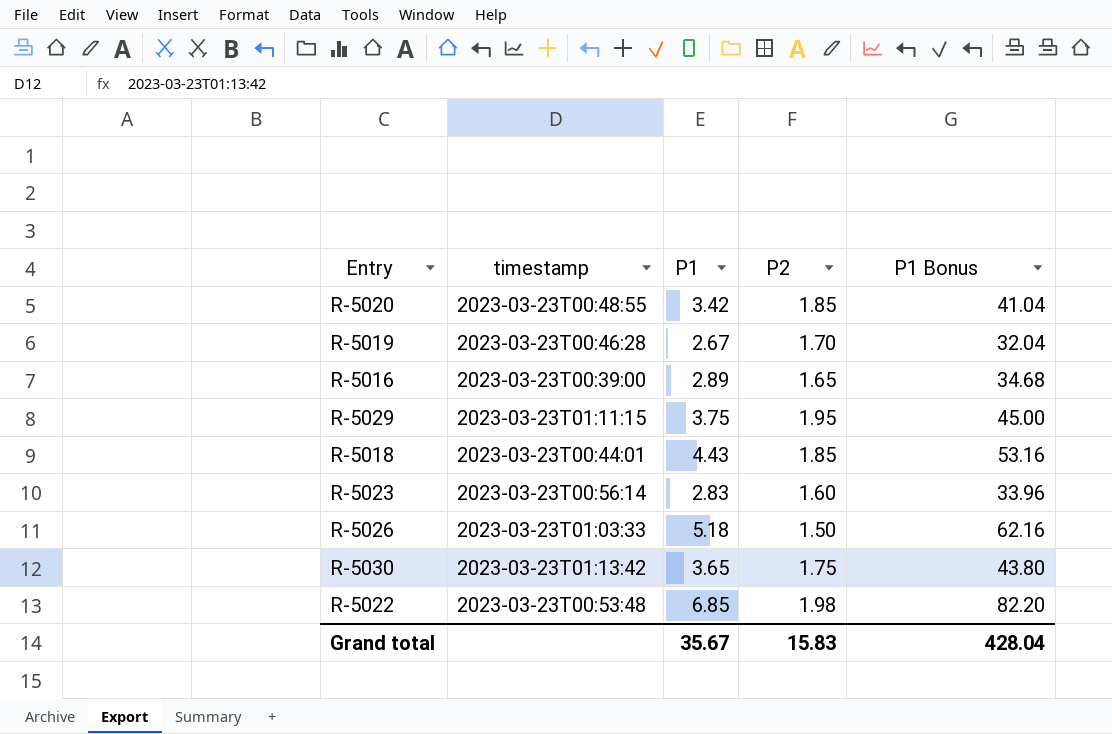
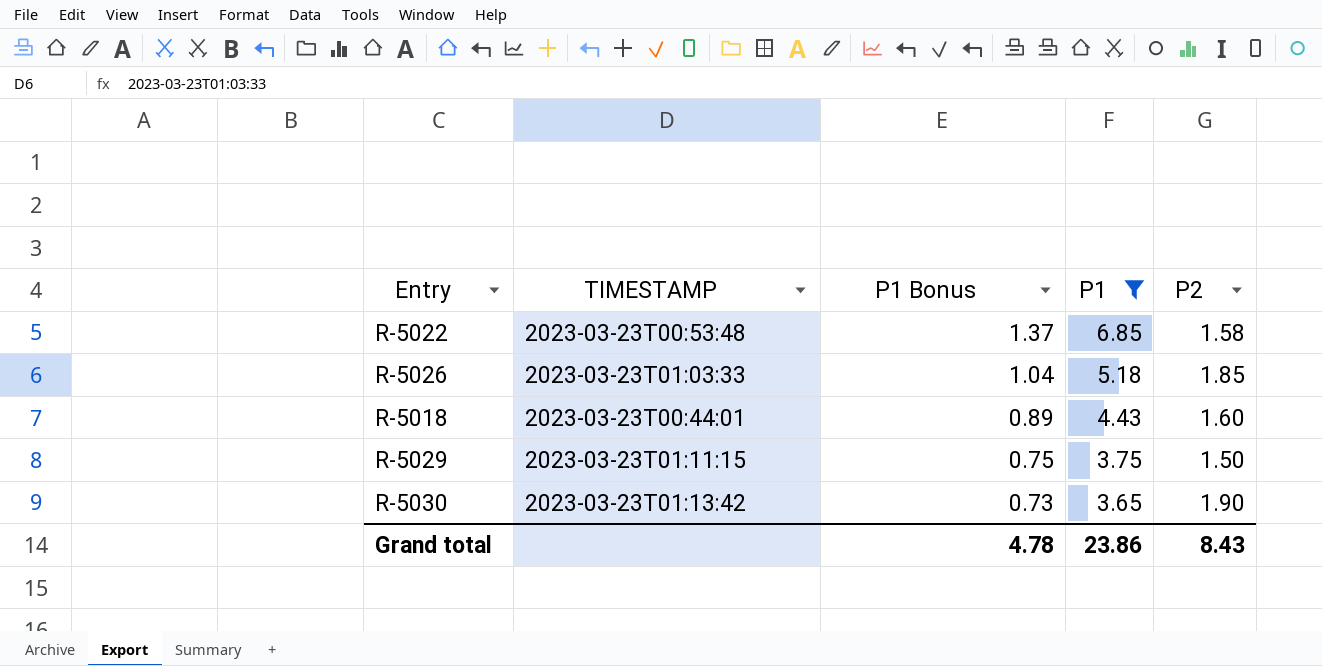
filter: none -> P1 >= 3.65
row order: none -> P1 Bonus descending
column name: timestamp -> TIMESTAMP
column P1 Bonus | formula: [P1] * 12 -> [P1] * 0.2
column P1 Bonus | position: 5 -> 3
R-5022 | P2: 1.98 -> 1.58
R-5026 | P2: 1.50 -> 1.85
R-5018 | P2: 1.85 -> 1.60
R-5029 | P2: 1.95 -> 1.50
R-5030 | P2: 1.75 -> 1.90
Grand total | P1 Bonus: 428.04 -> 4.78
Grand total | P1: 35.67 -> 23.86
Grand total | P2: 15.83 -> 8.43

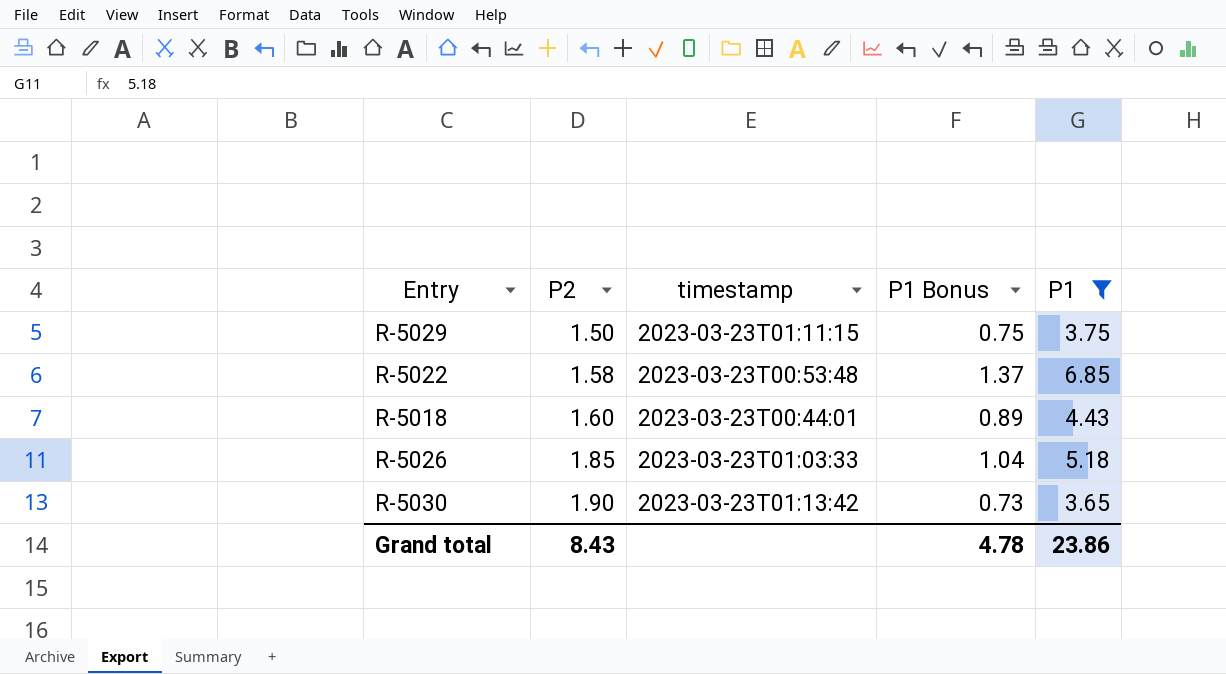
row order: P1 Bonus descending -> P2 ascending
column P2 | position: 5 -> 2
column name: TIMESTAMP -> timestamp

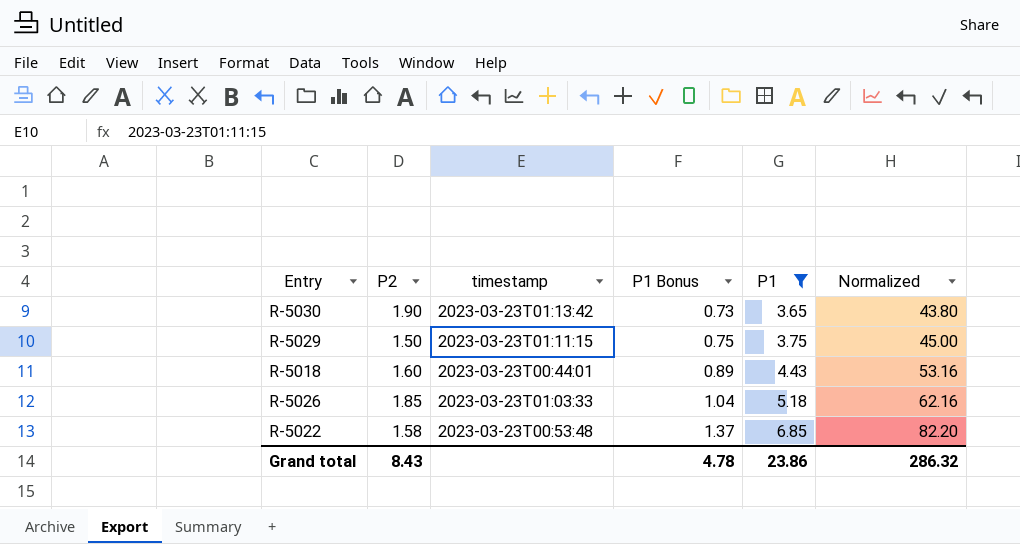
row order: P2 ascending -> P1 Bonus ascending
column Normalized | formula: none -> [P1] * 12

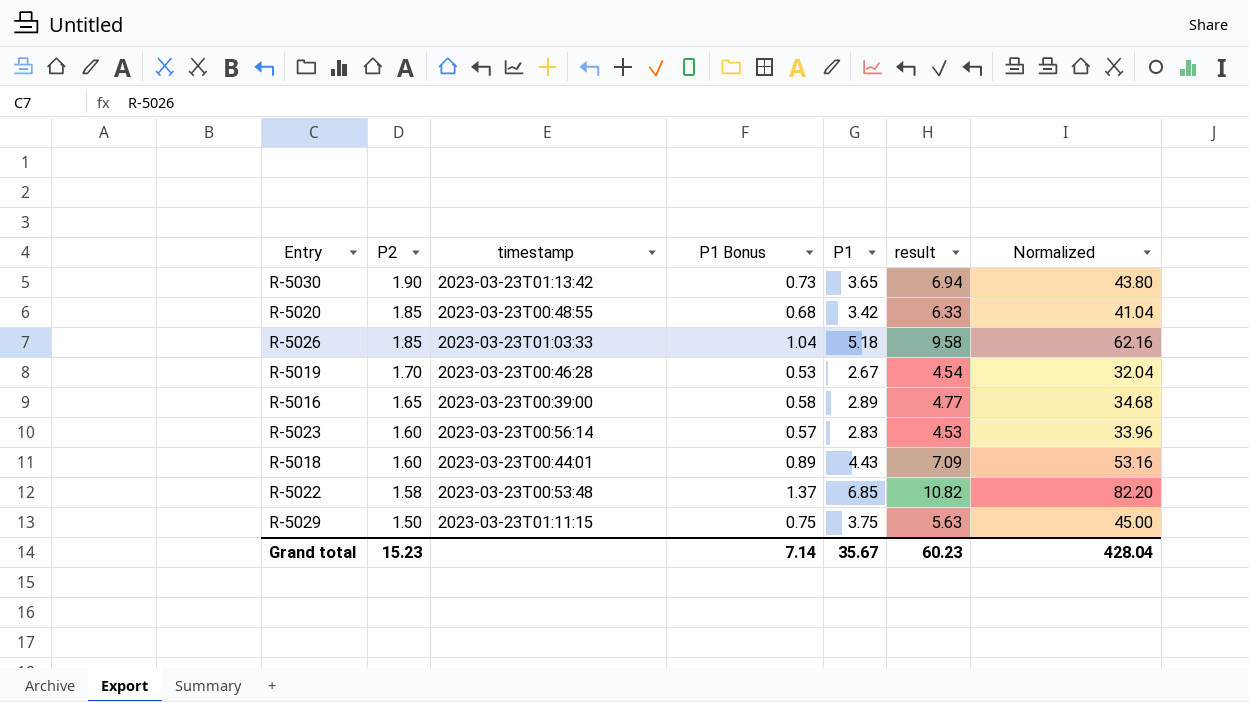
filter: P1 >= 3.65 -> none
row order: P1 Bonus ascending -> P2 descending
column result | formula: none -> [P2] * [P1]
Grand total | P2: 8.43 -> 15.23
Grand total | P1 Bonus: 4.78 -> 7.14
Grand total | P1: 23.86 -> 35.67
Grand total | Normalized: 286.32 -> 428.04

